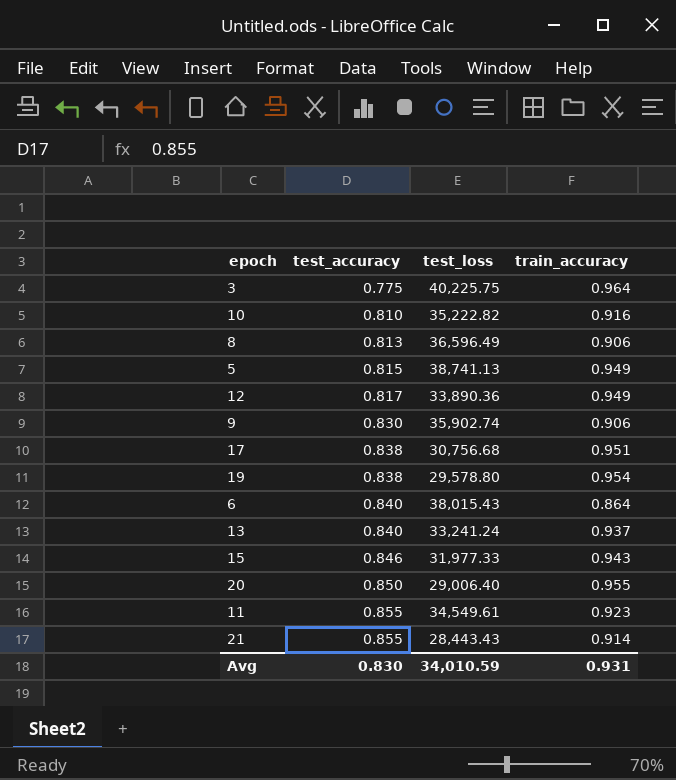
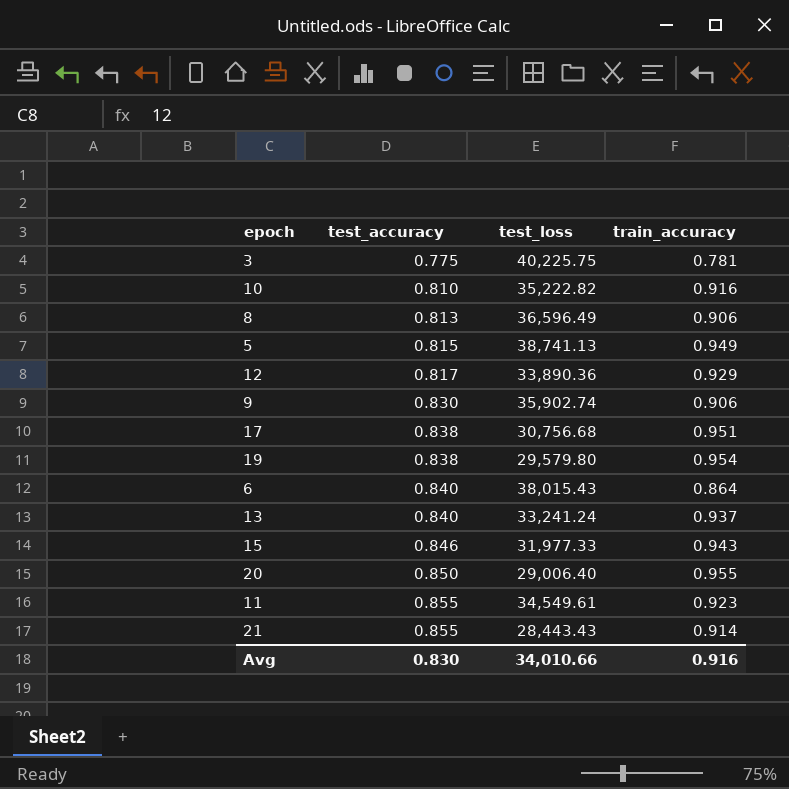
3 | train_accuracy: 0.964 -> 0.781
12 | train_accuracy: 0.949 -> 0.929
19 | test_loss: 29,578.80 -> 29,579.80
Avg | test_loss: 34,010.59 -> 34,010.66
Avg | train_accuracy: 0.931 -> 0.916

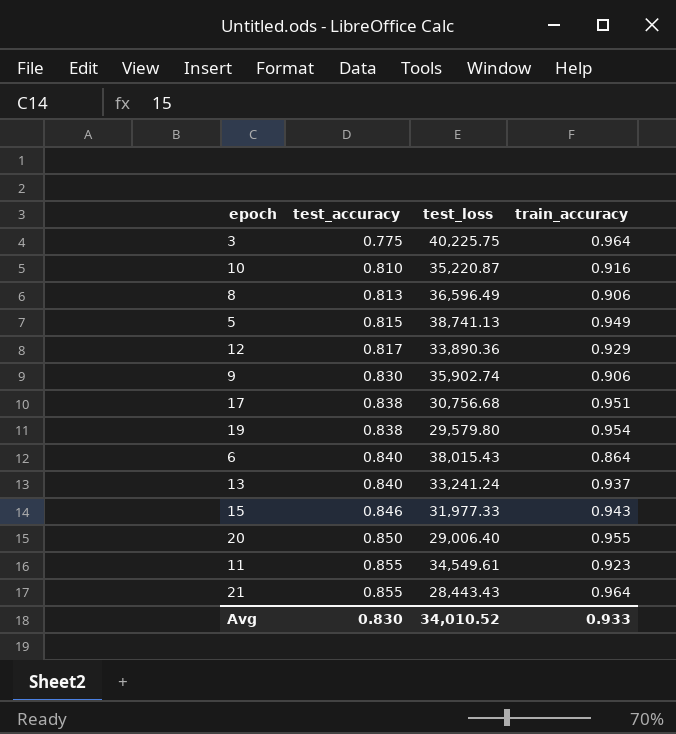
3 | train_accuracy: 0.781 -> 0.964
10 | test_loss: 35,222.82 -> 35,220.87
21 | train_accuracy: 0.914 -> 0.964
Avg | test_loss: 34,010.66 -> 34,010.52
Avg | train_accuracy: 0.916 -> 0.933

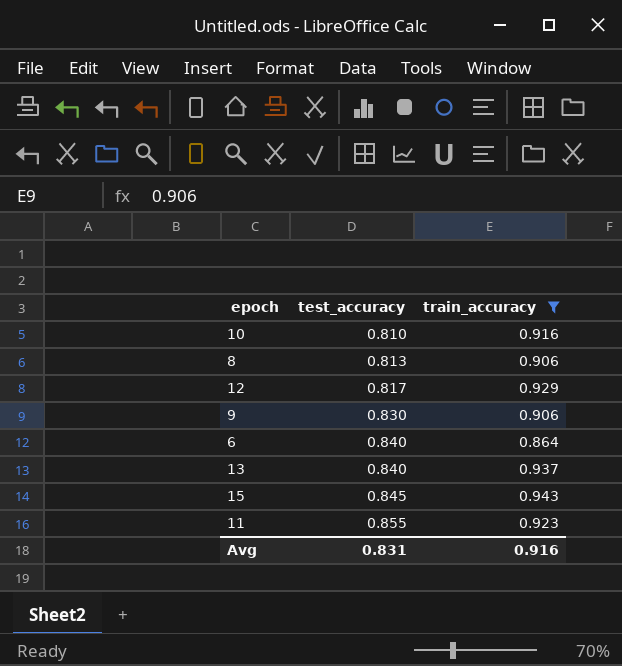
filter: none -> train_accuracy <= 0.943
column test_loss | position: 3 -> none
15 | test_accuracy: 0.846 -> 0.845
Avg | test_accuracy: 0.830 -> 0.831
Avg | train_accuracy: 0.933 -> 0.916

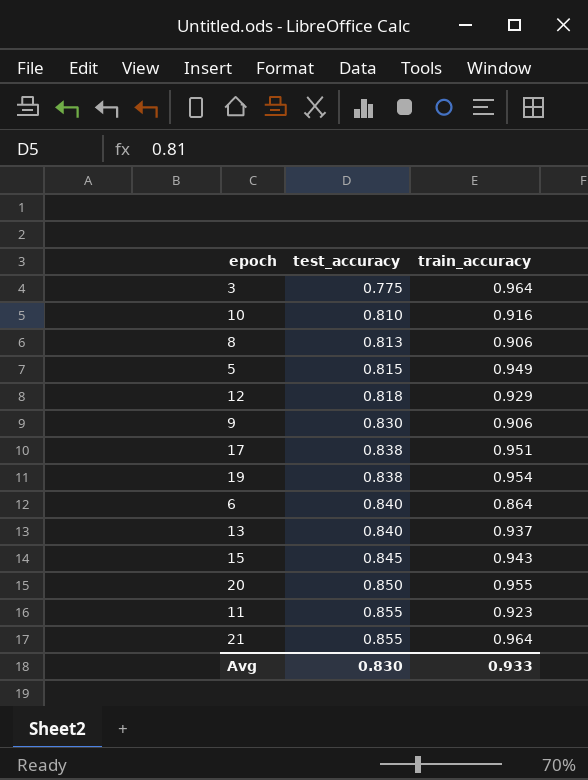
filter: train_accuracy <= 0.943 -> none
12 | test_accuracy: 0.817 -> 0.818
Avg | test_accuracy: 0.831 -> 0.830
Avg | train_accuracy: 0.916 -> 0.933

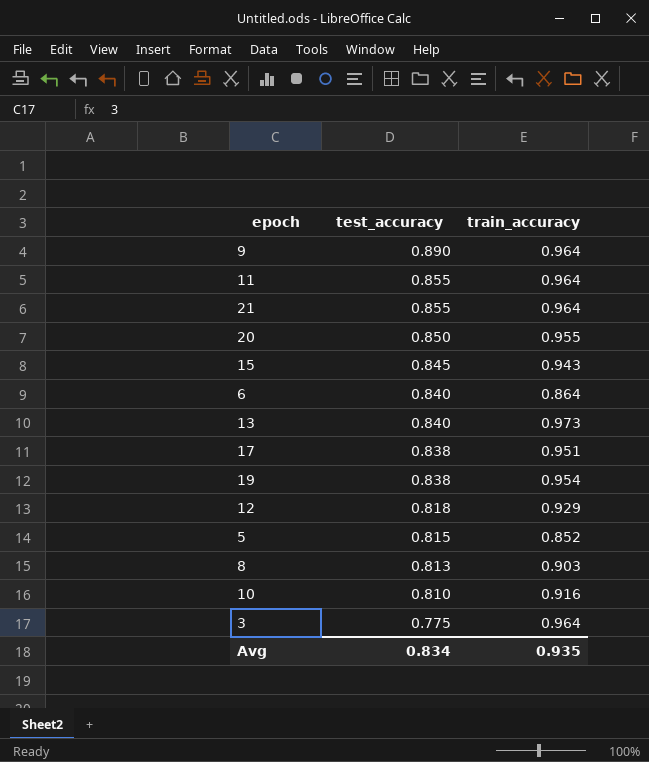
row order: test_accuracy ascending -> test_accuracy descending
9 | test_accuracy: 0.830 -> 0.890
9 | train_accuracy: 0.906 -> 0.964
11 | train_accuracy: 0.923 -> 0.964
13 | train_accuracy: 0.937 -> 0.973
5 | train_accuracy: 0.949 -> 0.852
8 | train_accuracy: 0.906 -> 0.903
Avg | test_accuracy: 0.830 -> 0.834
Avg | train_accuracy: 0.933 -> 0.935

